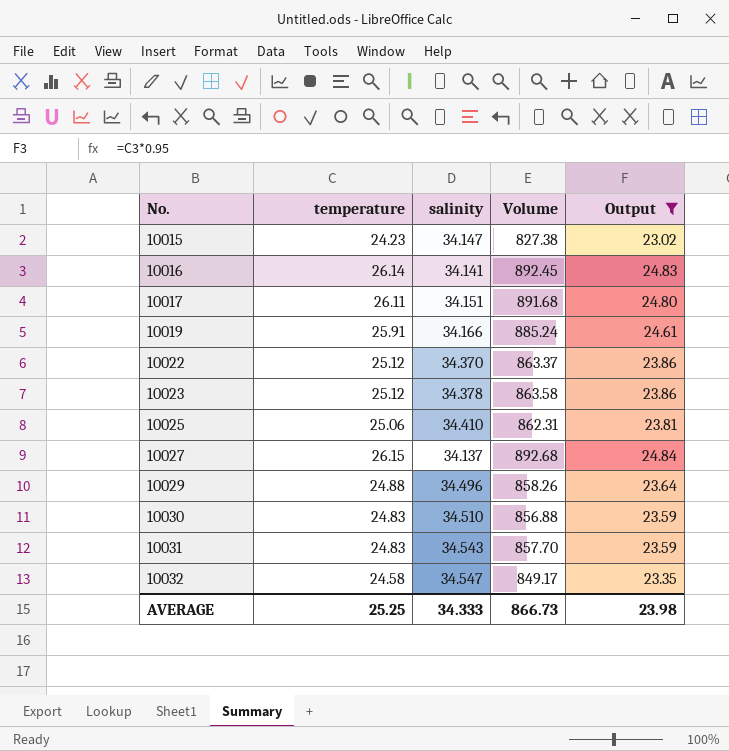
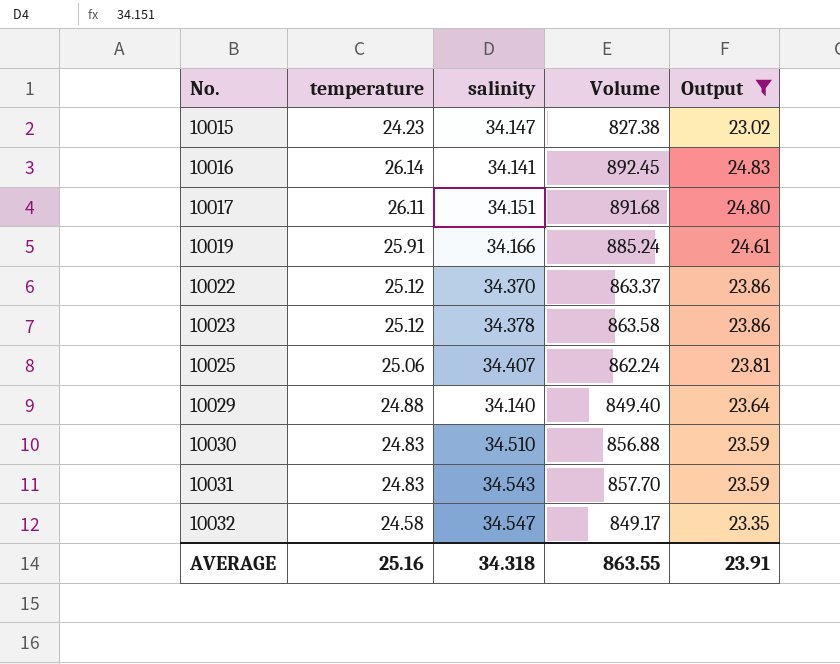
row 10027: 26.15 | 34.137 | 892.68 | 24.84 -> none
10025 | salinity: 34.410 -> 34.407
10025 | Volume: 862.31 -> 862.24
10029 | salinity: 34.496 -> 34.140
10029 | Volume: 858.26 -> 849.40
AVERAGE | temperature: 25.25 -> 25.16
AVERAGE | salinity: 34.333 -> 34.318
AVERAGE | Volume: 866.73 -> 863.55
AVERAGE | Output: 23.98 -> 23.91

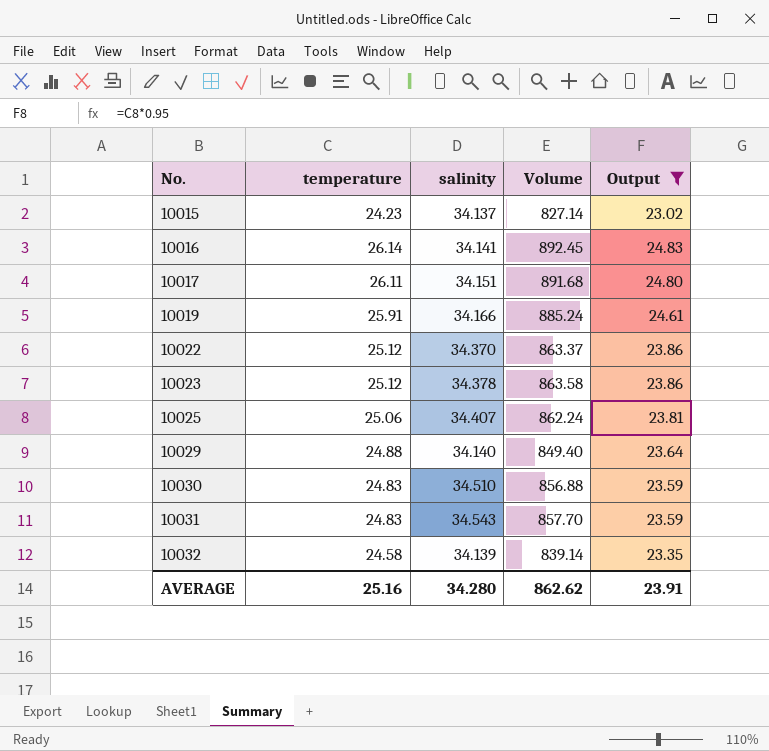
10015 | salinity: 34.147 -> 34.137
10015 | Volume: 827.38 -> 827.14
10032 | salinity: 34.547 -> 34.139
10032 | Volume: 849.17 -> 839.14
AVERAGE | salinity: 34.318 -> 34.280
AVERAGE | Volume: 863.55 -> 862.62

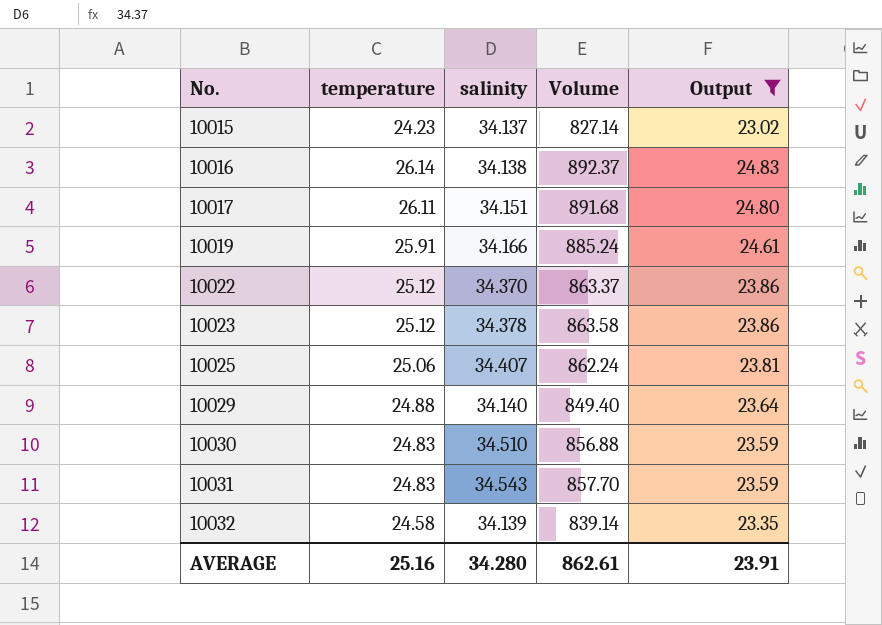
10016 | salinity: 34.141 -> 34.138
10016 | Volume: 892.45 -> 892.37
AVERAGE | Volume: 862.62 -> 862.61

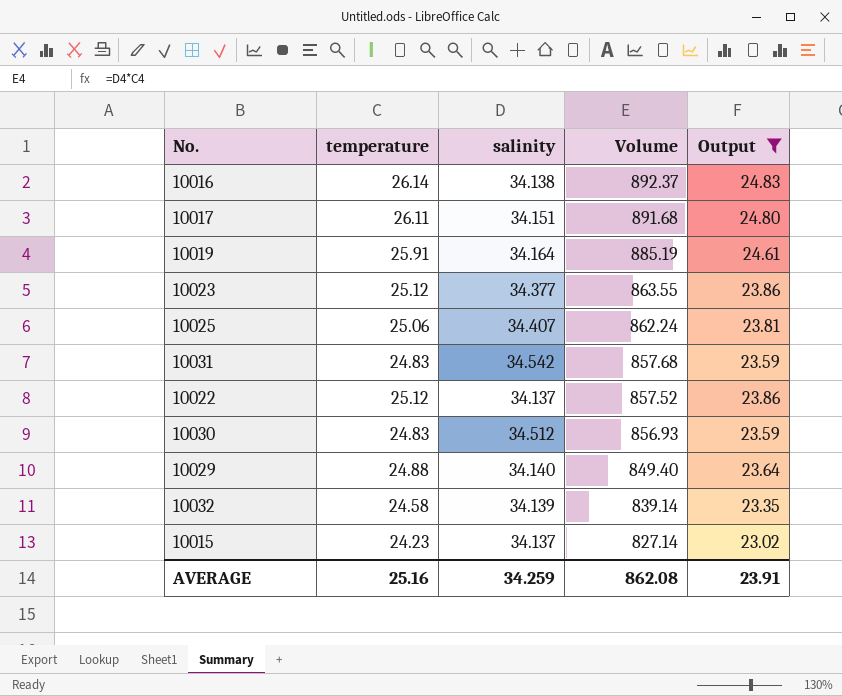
row order: No. ascending -> Volume descending
10019 | salinity: 34.166 -> 34.164
10019 | Volume: 885.24 -> 885.19
10023 | salinity: 34.378 -> 34.377
10023 | Volume: 863.58 -> 863.55
10031 | salinity: 34.543 -> 34.542
10031 | Volume: 857.70 -> 857.68
10022 | salinity: 34.370 -> 34.137
10022 | Volume: 863.37 -> 857.52
10030 | salinity: 34.510 -> 34.512
10030 | Volume: 856.88 -> 856.93
AVERAGE | salinity: 34.280 -> 34.259
AVERAGE | Volume: 862.61 -> 862.08

